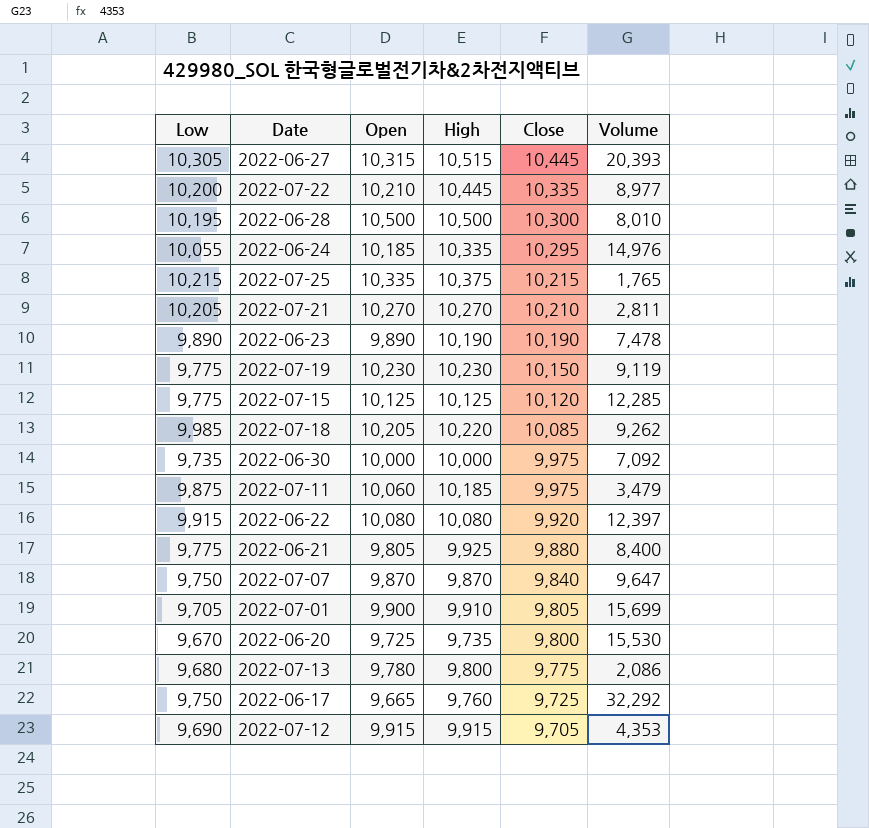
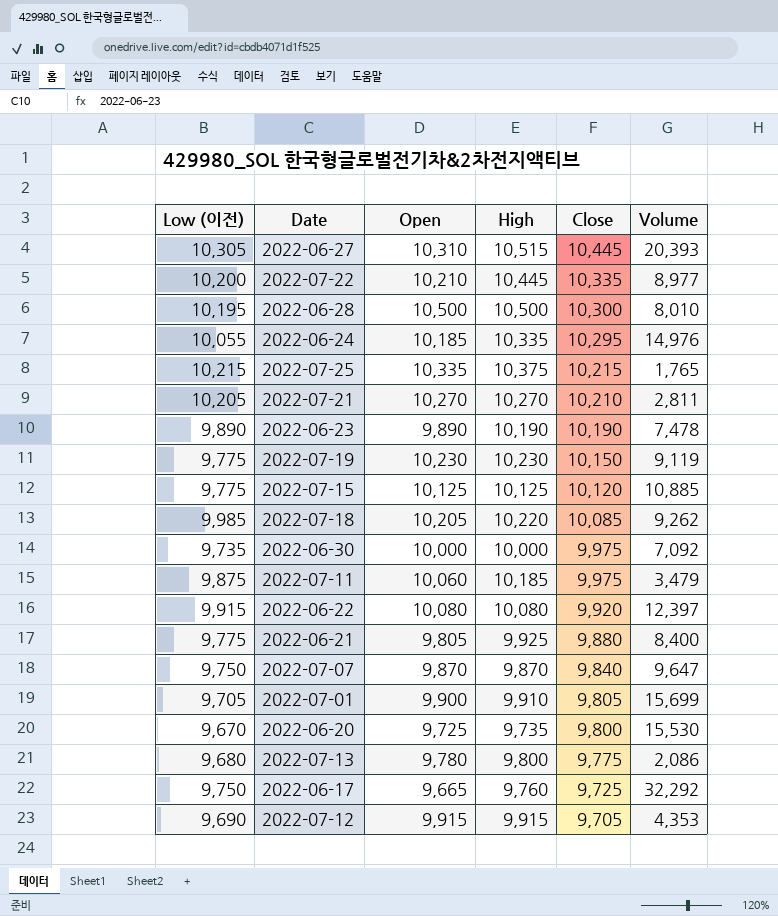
column name: Low -> Low (이전)
2022-06-27 | Open: 10,315 -> 10,310
2022-07-15 | Volume: 12,285 -> 10,885

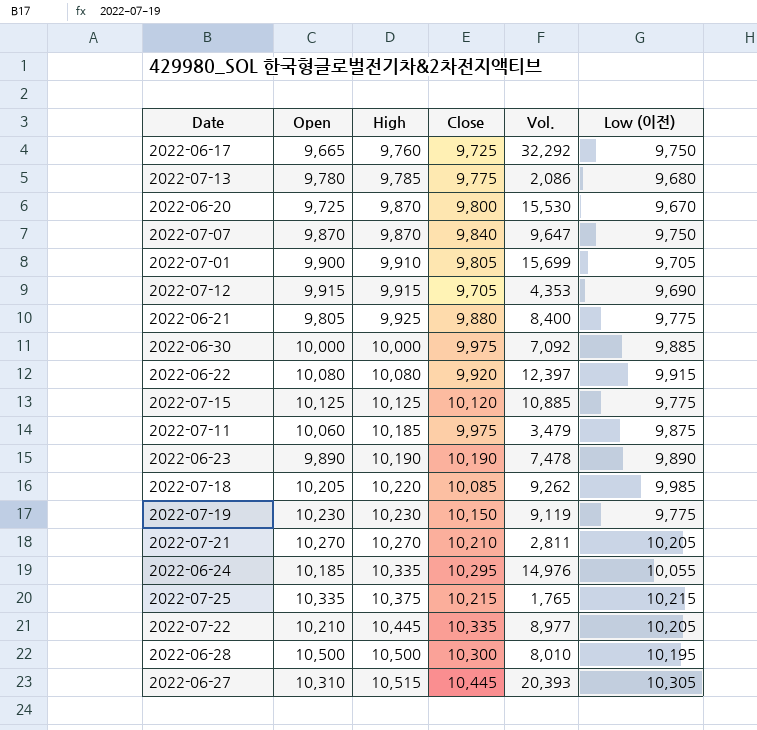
row order: Close descending -> High ascending
column name: Volume -> Vol.
column Low (이전) | position: 1 -> 6
2022-07-13 | High: 9,800 -> 9,785
2022-06-20 | High: 9,735 -> 9,870
2022-06-30 | Low (이전): 9,735 -> 9,885
2022-07-22 | Low (이전): 10,200 -> 10,205

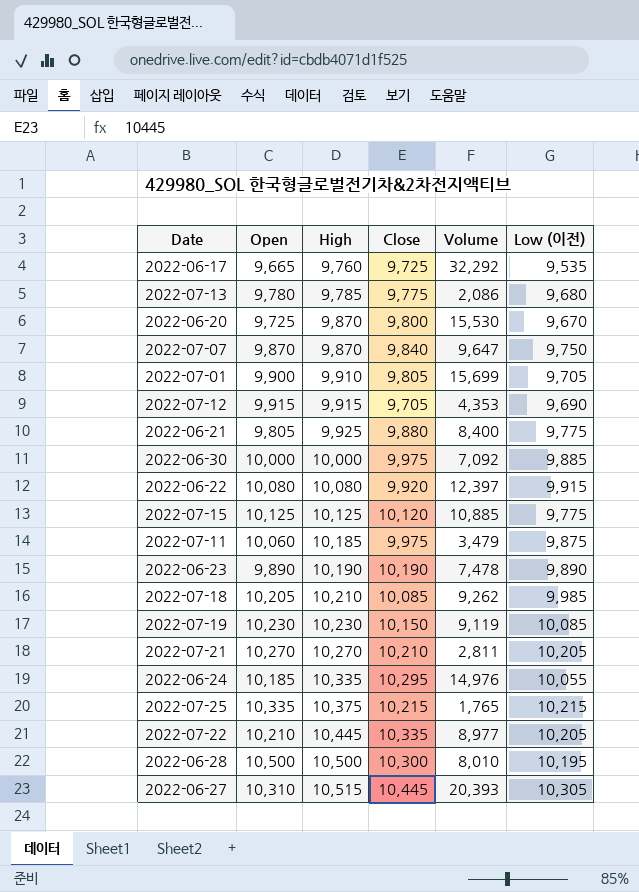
column name: Vol. -> Volume
2022-06-17 | Low (이전): 9,750 -> 9,535
2022-07-18 | High: 10,220 -> 10,210
2022-07-19 | Low (이전): 9,775 -> 10,085

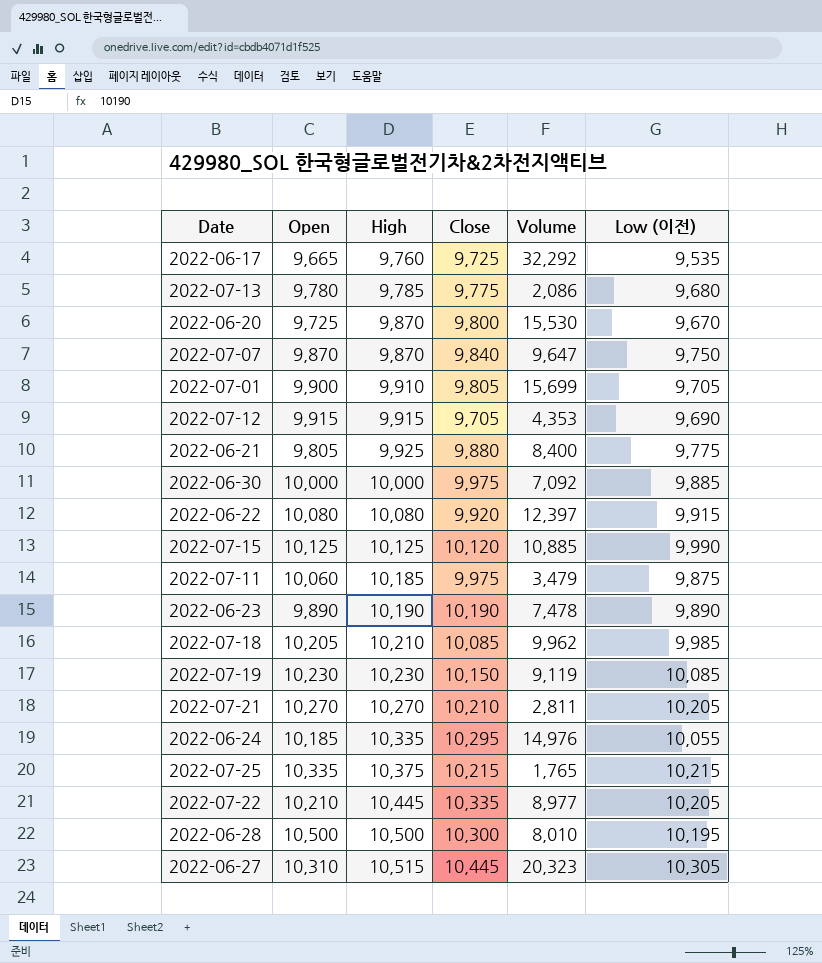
2022-07-15 | Low (이전): 9,775 -> 9,990
2022-07-18 | Volume: 9,262 -> 9,962
2022-06-27 | Volume: 20,393 -> 20,323

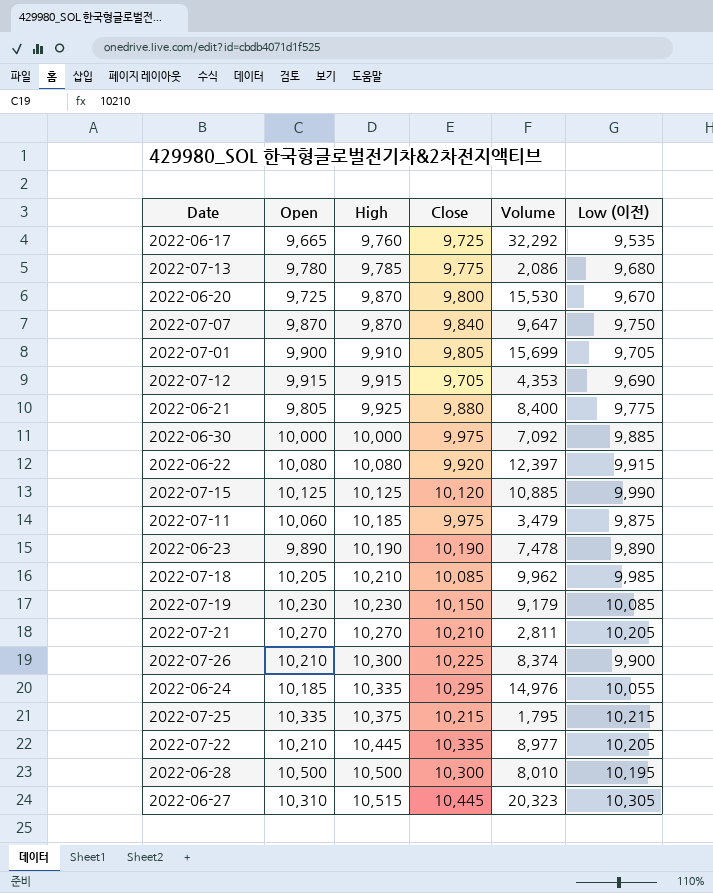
2022-07-19 | Volume: 9,119 -> 9,179
row 2022-07-26: none -> 10,210 | 10,300 | 10,225 | 8,374 | 9,900
2022-07-25 | Volume: 1,765 -> 1,795

